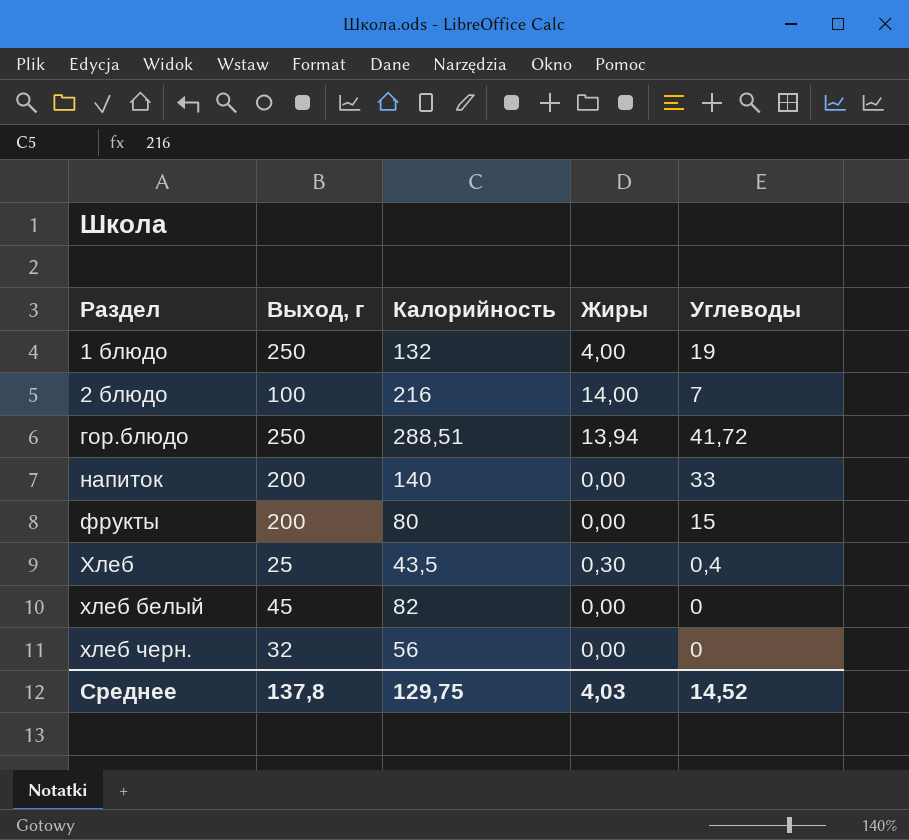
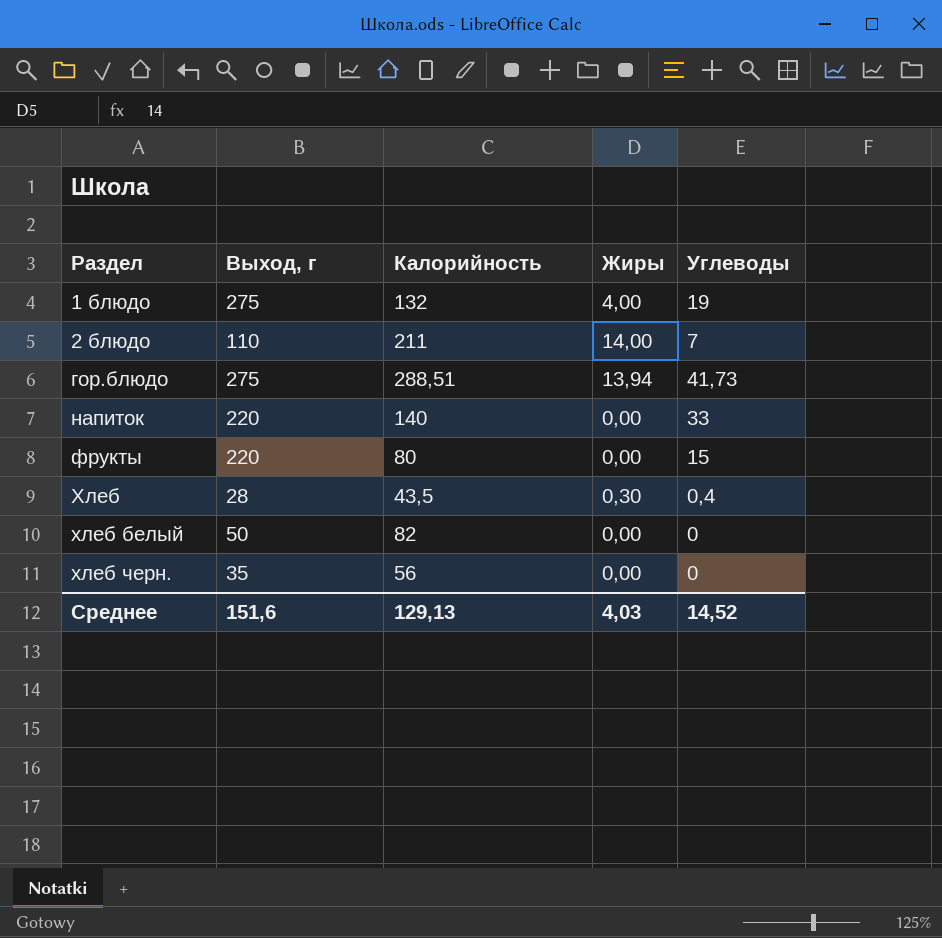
1 блюдо | Выход, г: 250 -> 275
2 блюдо | Выход, г: 100 -> 110
2 блюдо | Калорийность: 216 -> 211
гор.блюдо | Выход, г: 250 -> 275
гор.блюдо | Углеводы: 41,72 -> 41,73
напиток | Выход, г: 200 -> 220
фрукты | Выход, г: 200 -> 220
Хлеб | Выход, г: 25 -> 28
хлеб белый | Выход, г: 45 -> 50
хлеб черн. | Выход, г: 32 -> 35
Среднее | Выход, г: 137,8 -> 151,6
Среднее | Калорийность: 129,75 -> 129,13

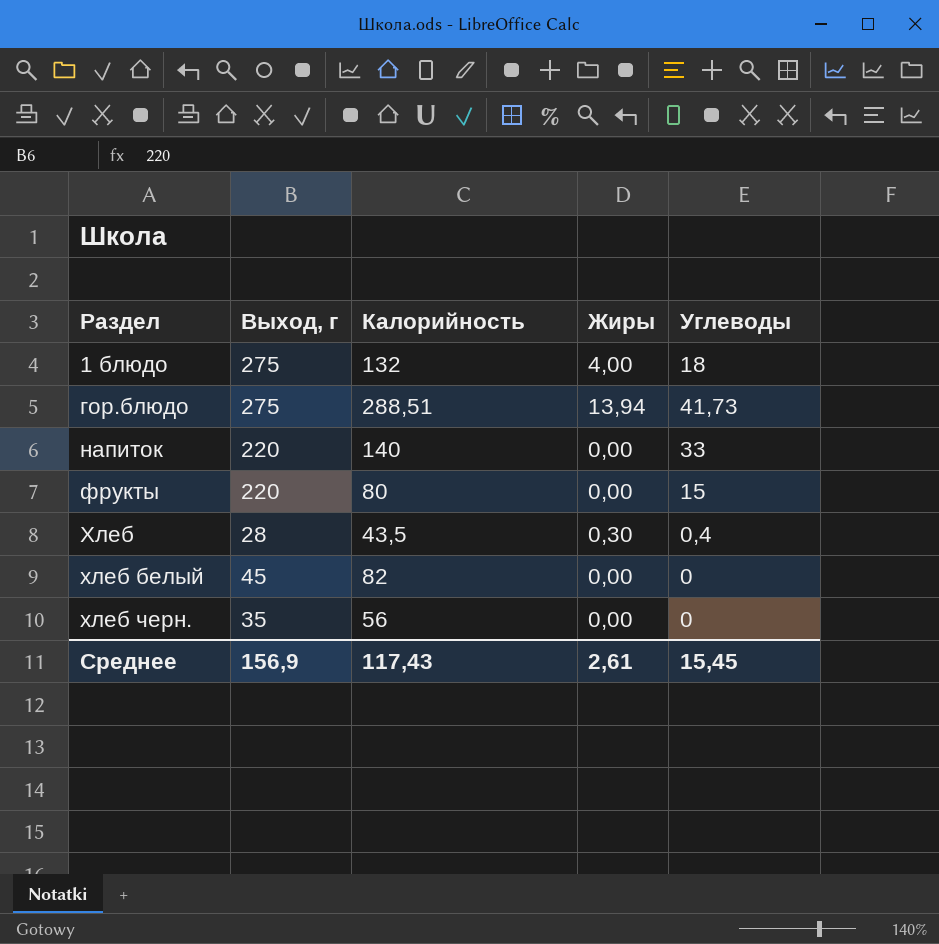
row 2 блюдо: 110 | 211 | 14,00 | 7 -> none
1 блюдо | Углеводы: 19 -> 18
хлеб белый | Выход, г: 50 -> 45
Среднее | Выход, г: 151,6 -> 156,9
Среднее | Калорийность: 129,13 -> 117,43
Среднее | Жиры: 4,03 -> 2,61
Среднее | Углеводы: 14,52 -> 15,45

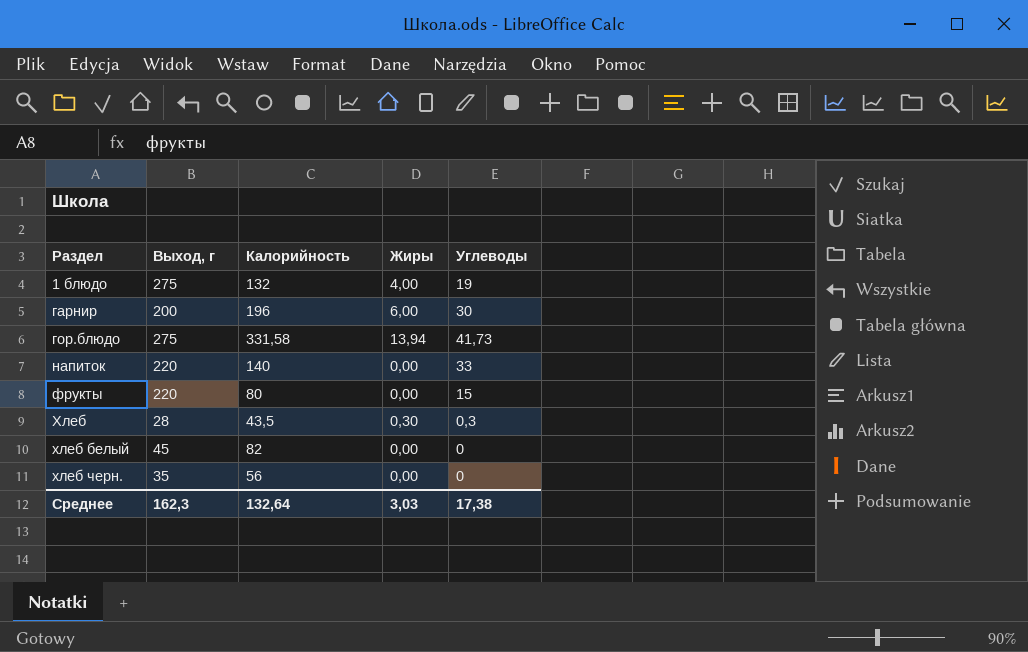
1 блюдо | Углеводы: 18 -> 19
row гарнир: none -> 200 | 196 | 6,00 | 30
гор.блюдо | Калорийность: 288,51 -> 331,58
Хлеб | Углеводы: 0,4 -> 0,3
Среднее | Выход, г: 156,9 -> 162,3
Среднее | Калорийность: 117,43 -> 132,64
Среднее | Жиры: 2,61 -> 3,03
Среднее | Углеводы: 15,45 -> 17,38

